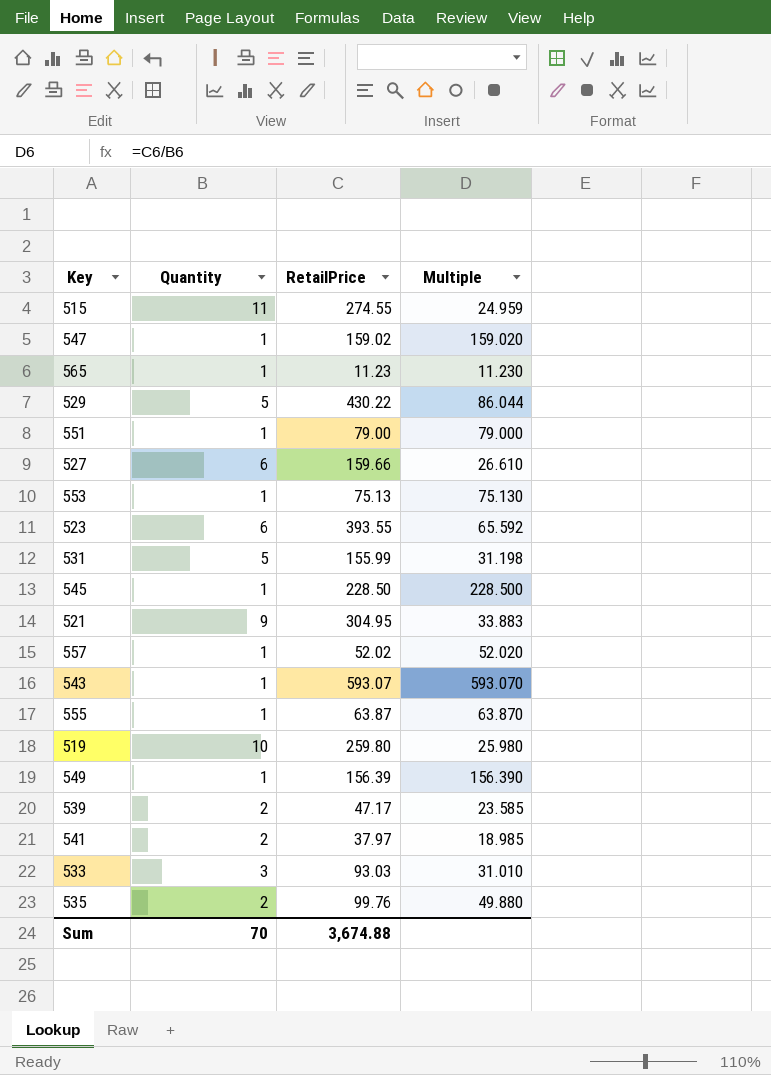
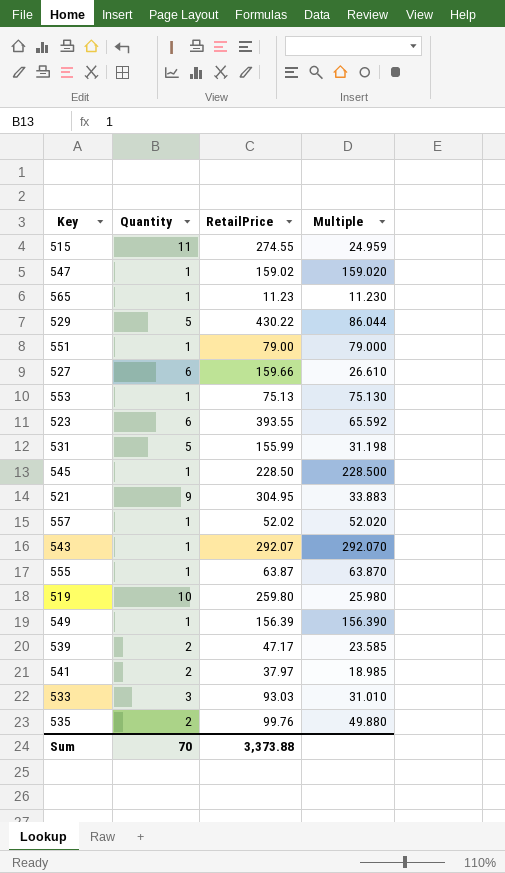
543 | RetailPrice: 593.07 -> 292.07
543 | Multiple: 593.070 -> 292.070
Sum | RetailPrice: 3,674.88 -> 3,373.88

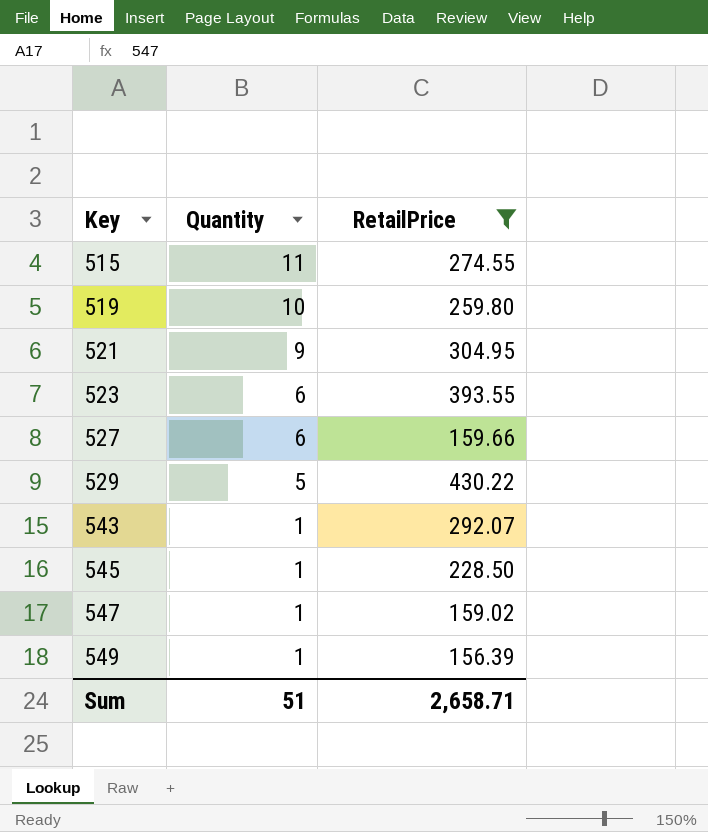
filter: none -> RetailPrice >= 156.39
row order: none -> Key ascending
column Multiple | formula: [RetailPrice] / [Quantity] -> none
Sum | Quantity: 70 -> 51
Sum | RetailPrice: 3,373.88 -> 2,658.71

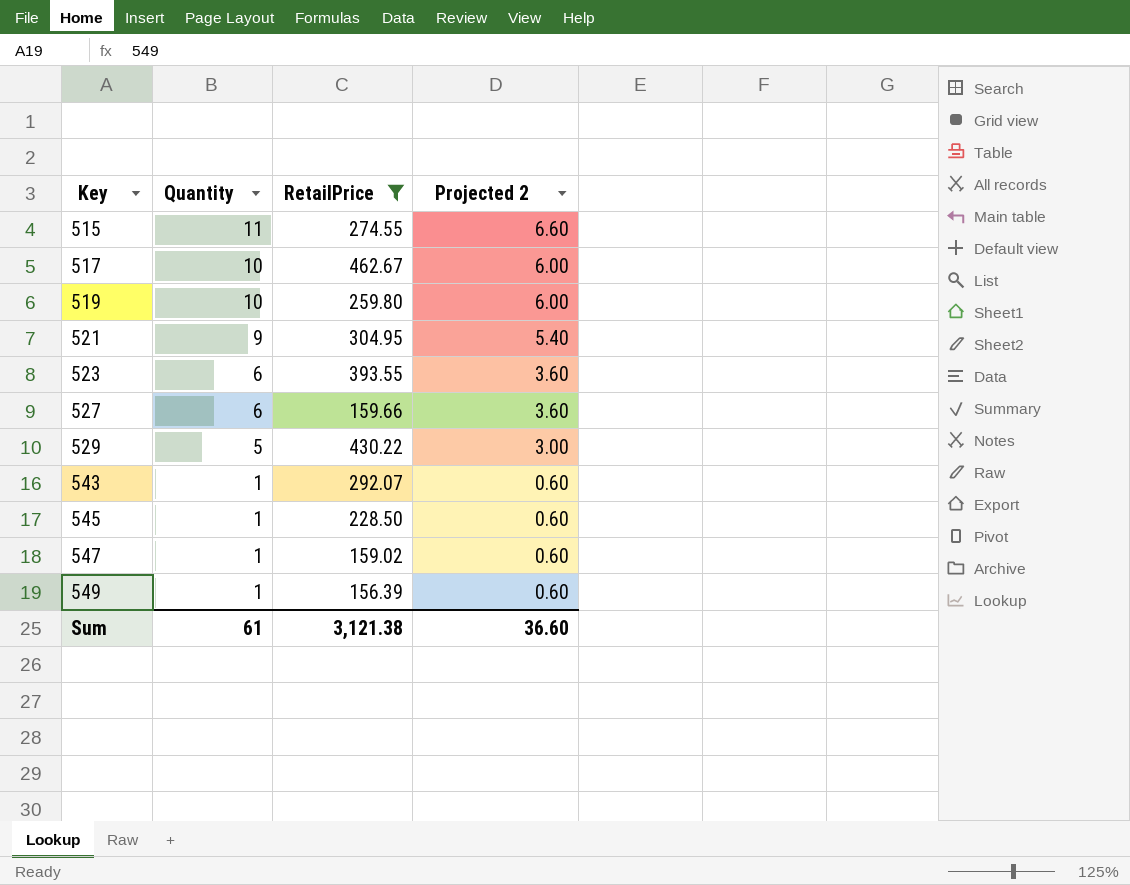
column Projected 2 | formula: none -> [Quantity] * 0.6
row 517: none -> 10 | 462.67 | 6.00
Sum | Quantity: 51 -> 61
Sum | RetailPrice: 2,658.71 -> 3,121.38

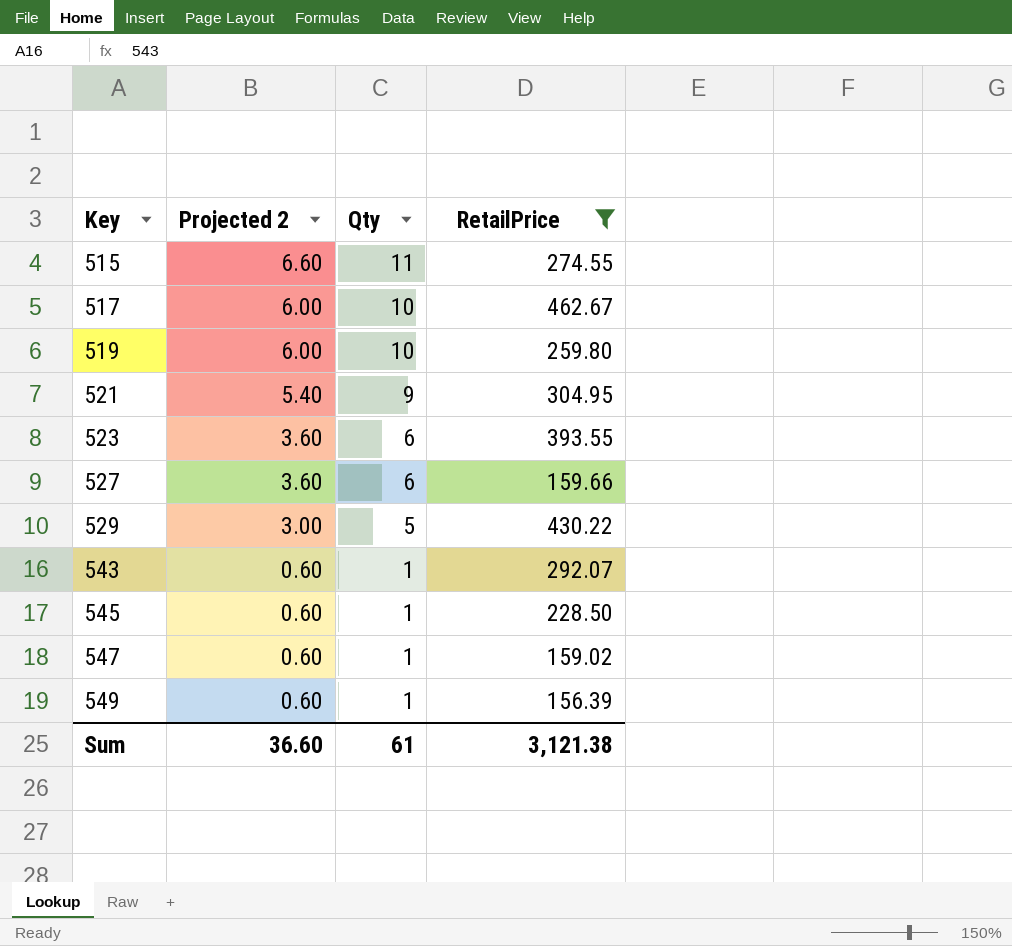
column Projected 2 | position: 4 -> 2
column name: Quantity -> Qty

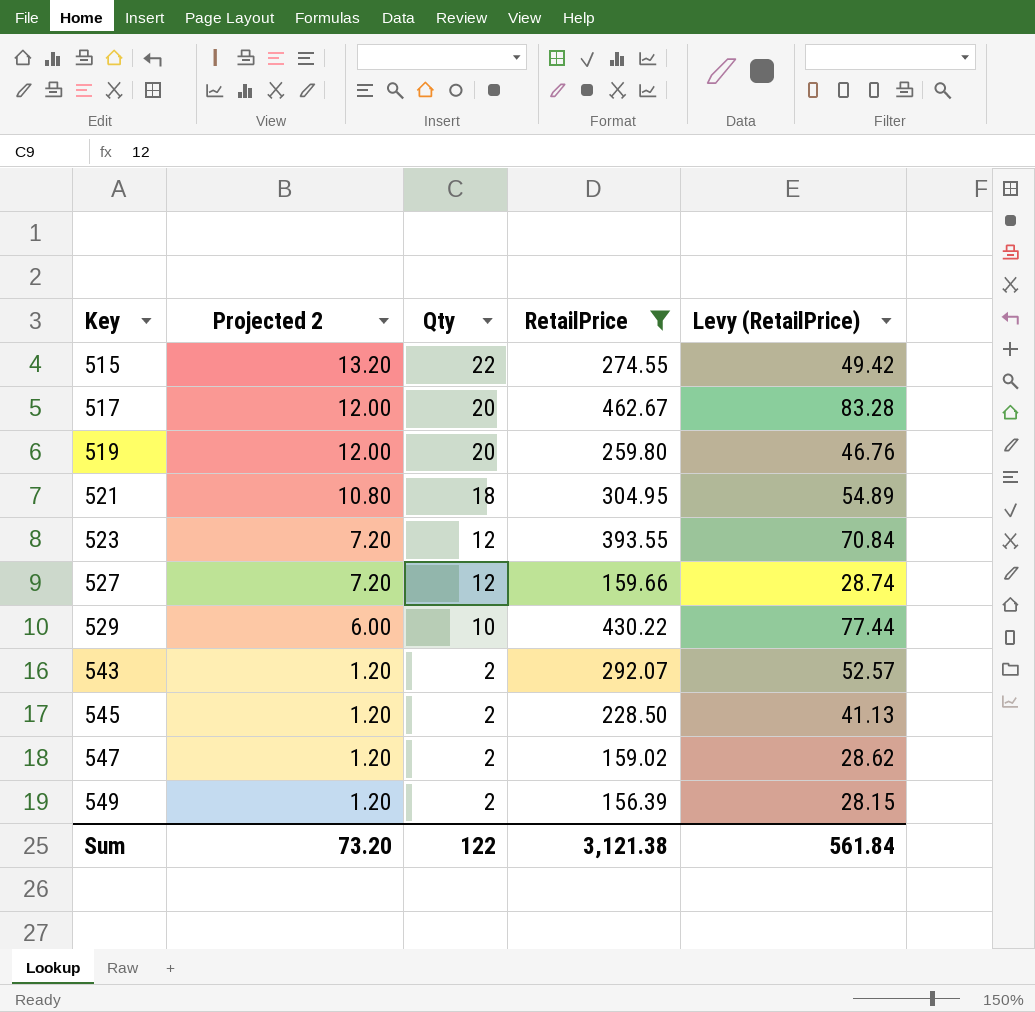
column Levy (RetailPrice) | formula: none -> [RetailPrice] * 0.18
515 | Projected 2: 6.60 -> 13.20
515 | Qty: 11 -> 22
517 | Projected 2: 6.00 -> 12.00
517 | Qty: 10 -> 20
519 | Projected 2: 6.00 -> 12.00
519 | Qty: 10 -> 20
521 | Projected 2: 5.40 -> 10.80
521 | Qty: 9 -> 18
523 | Projected 2: 3.60 -> 7.20
523 | Qty: 6 -> 12
527 | Projected 2: 3.60 -> 7.20
527 | Qty: 6 -> 12
529 | Projected 2: 3.00 -> 6.00
529 | Qty: 5 -> 10
543 | Projected 2: 0.60 -> 1.20
543 | Qty: 1 -> 2
545 | Projected 2: 0.60 -> 1.20
545 | Qty: 1 -> 2
547 | Projected 2: 0.60 -> 1.20
547 | Qty: 1 -> 2
549 | Projected 2: 0.60 -> 1.20
549 | Qty: 1 -> 2
Sum | Projected 2: 36.60 -> 73.20
Sum | Qty: 61 -> 122

